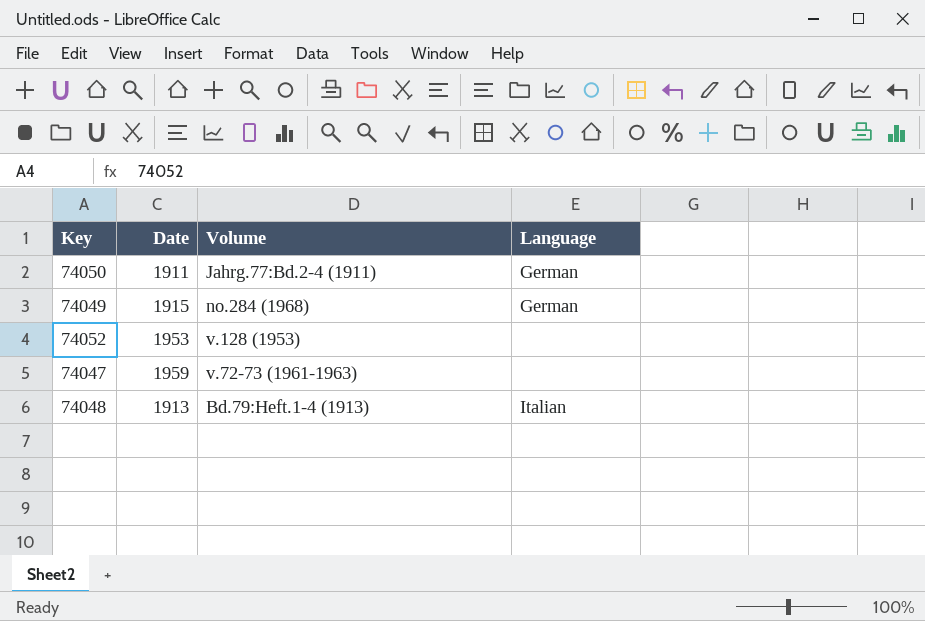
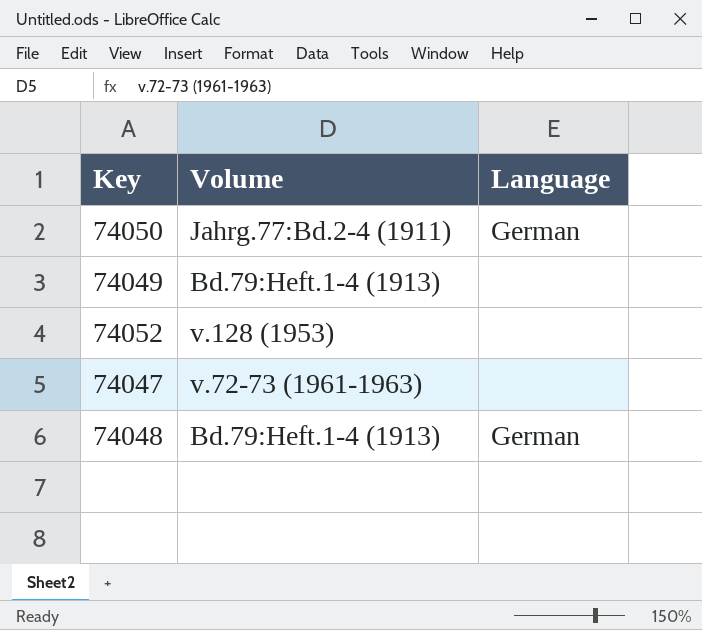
column Date | position: 2 -> none
74049 | Volume: no.284 (1968) -> Bd.79:Heft.1-4 (1913)
74049 | Language: German -> none
74048 | Language: Italian -> German

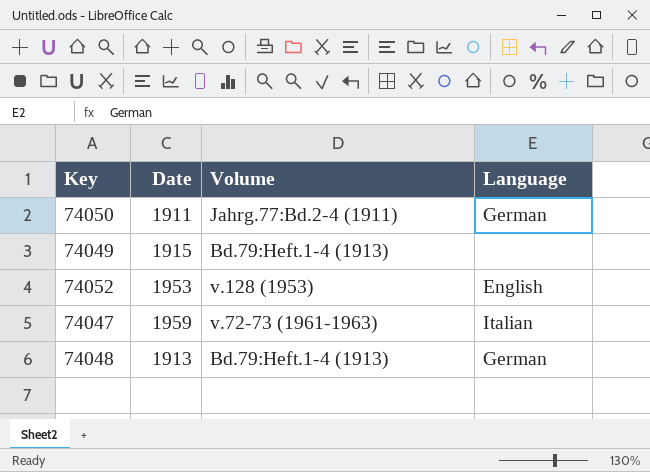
column Date | position: none -> 2
74052 | Language: none -> English
74047 | Language: none -> Italian

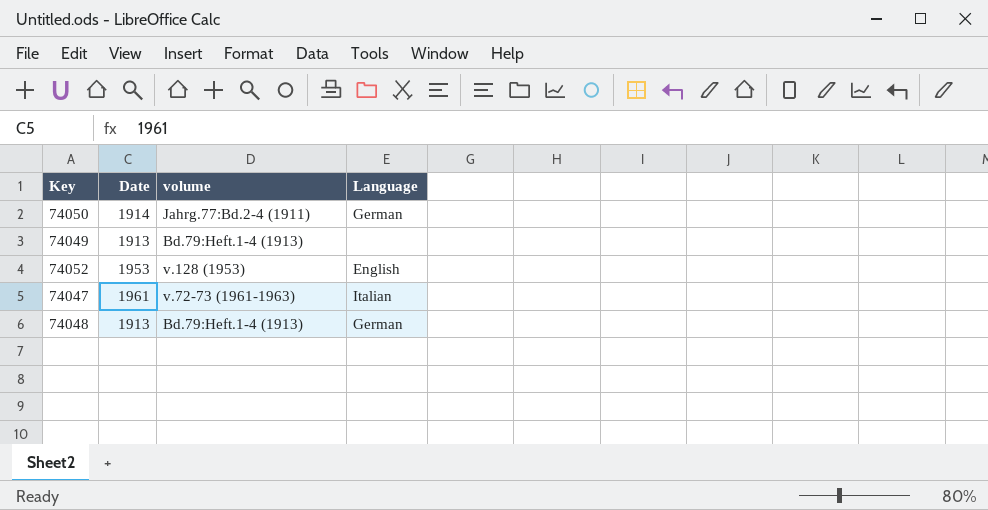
column name: Volume -> volume
74050 | Date: 1911 -> 1914
74049 | Date: 1915 -> 1913
74047 | Date: 1959 -> 1961

